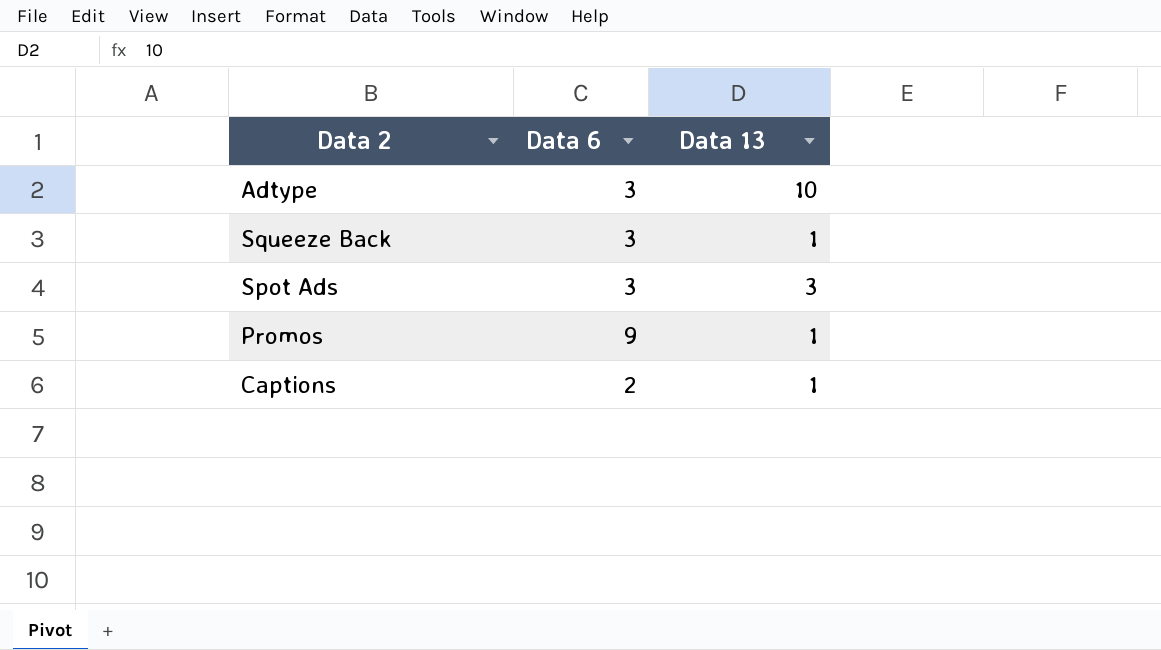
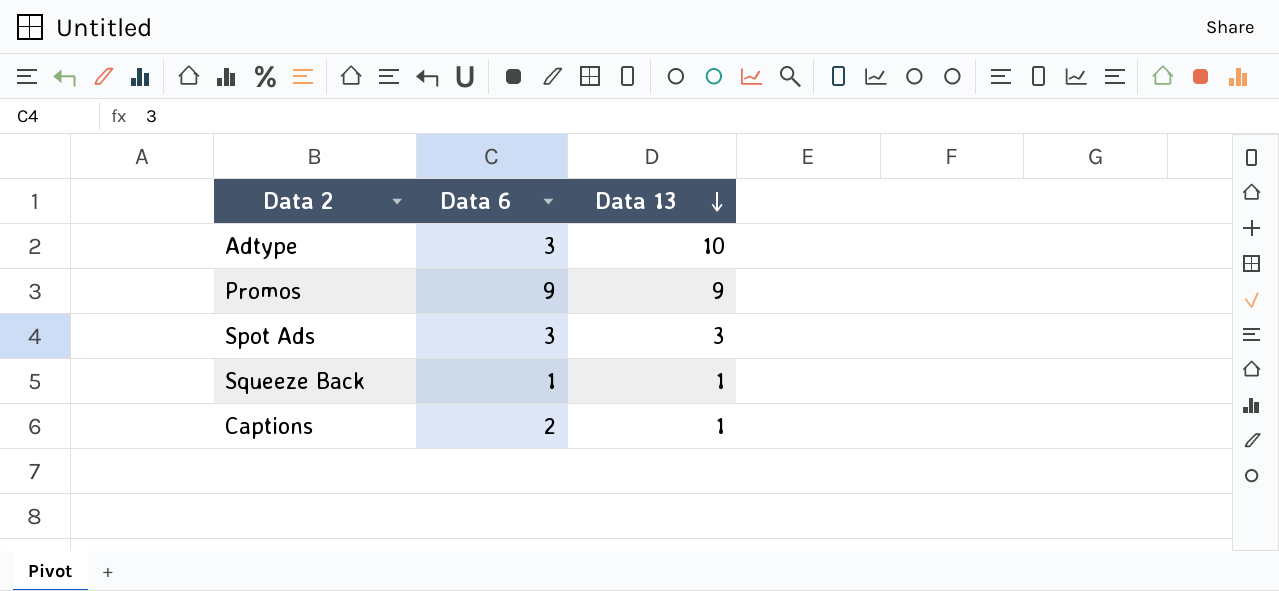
row order: none -> Data 13 descending
Promos | Data 13: 1 -> 9
Squeeze Back | Data 6: 3 -> 1

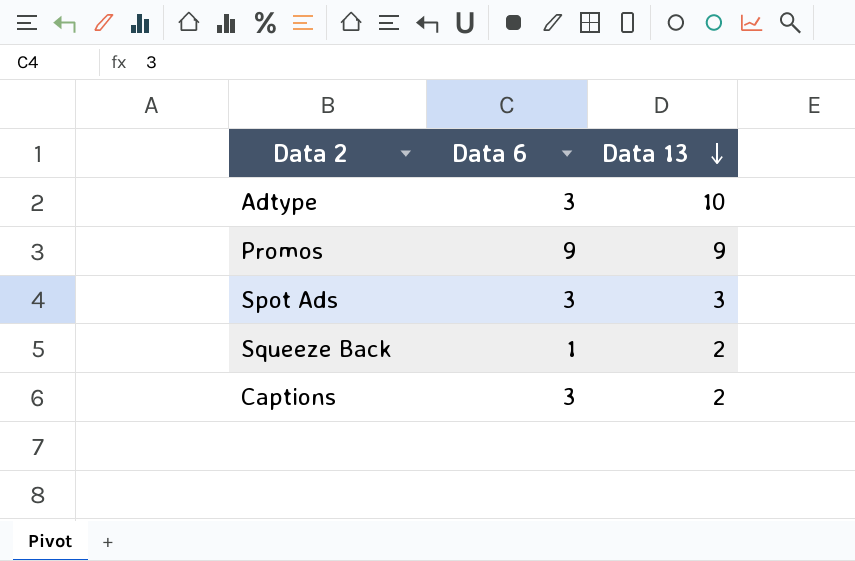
Squeeze Back | Data 13: 1 -> 2
Captions | Data 6: 2 -> 3
Captions | Data 13: 1 -> 2

